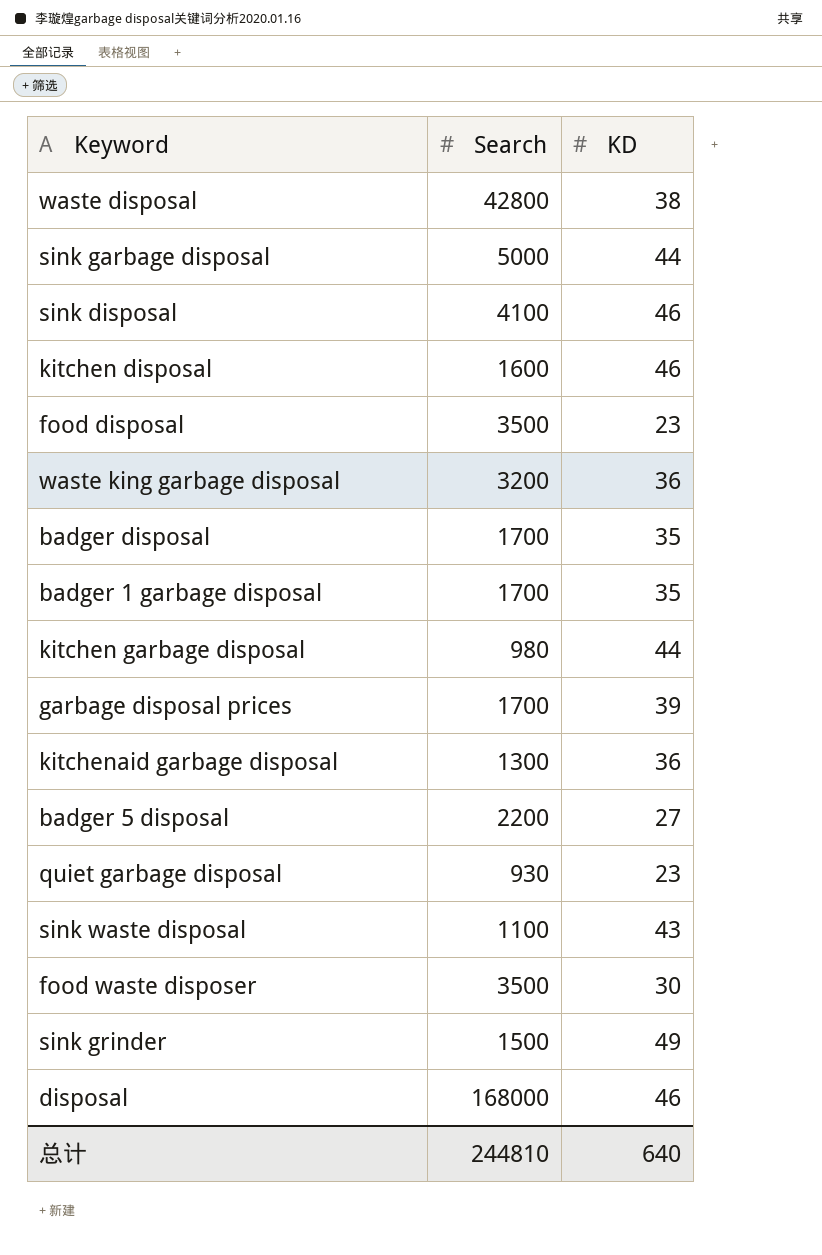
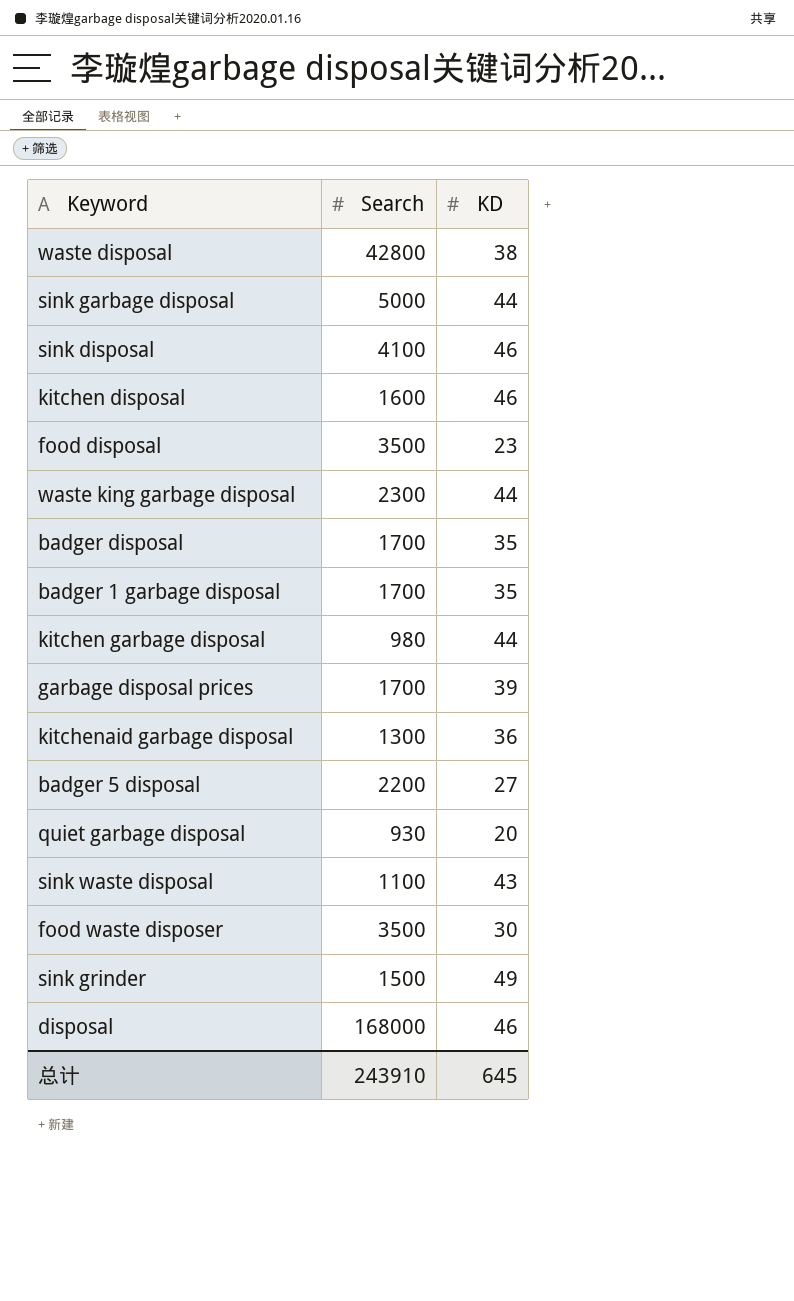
waste king garbage disposal | Search: 3200 -> 2300
waste king garbage disposal | KD: 36 -> 44
quiet garbage disposal | KD: 23 -> 20
总计 | Search: 244810 -> 243910
总计 | KD: 640 -> 645

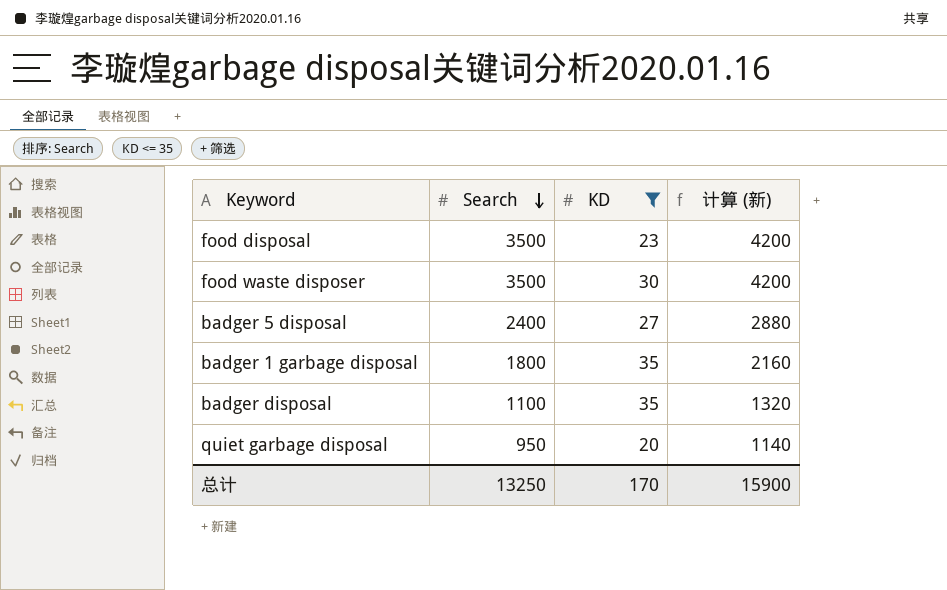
filter: none -> KD <= 35
row order: none -> Search descending
column 计算 (新) | formula: none -> [Search] * 1.2
badger 5 disposal | Search: 2200 -> 2400
badger 1 garbage disposal | Search: 1700 -> 1800
badger disposal | Search: 1700 -> 1100
quiet garbage disposal | Search: 930 -> 950
总计 | Search: 243910 -> 13250
总计 | KD: 645 -> 170

